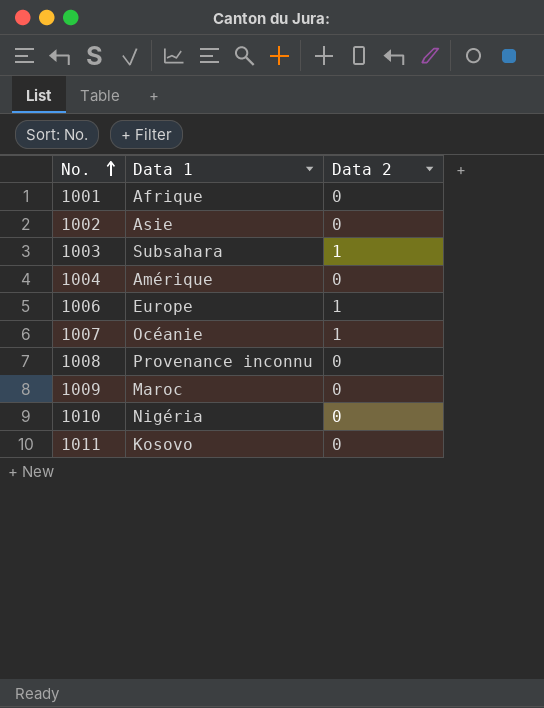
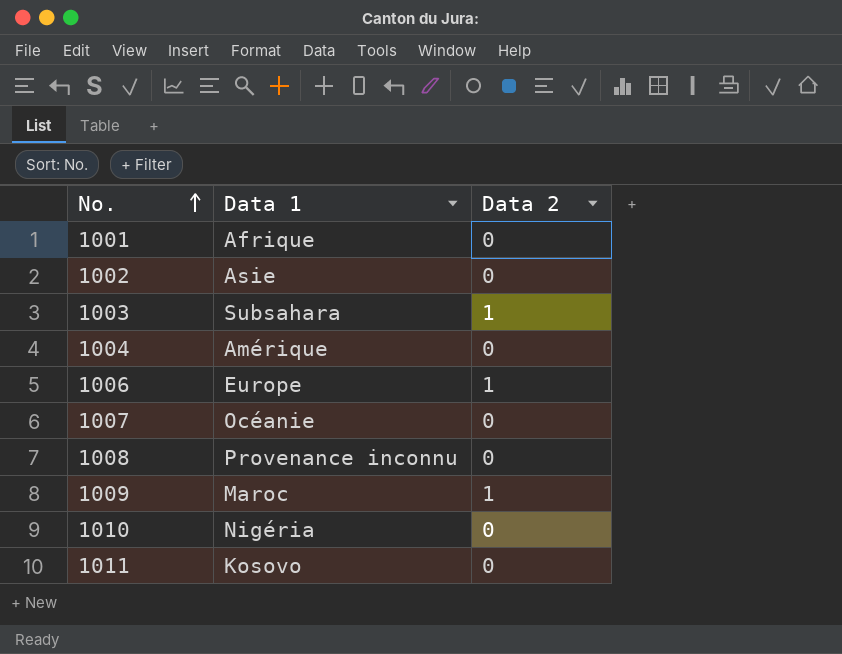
1007 | Data 2: 1 -> 0
1009 | Data 2: 0 -> 1

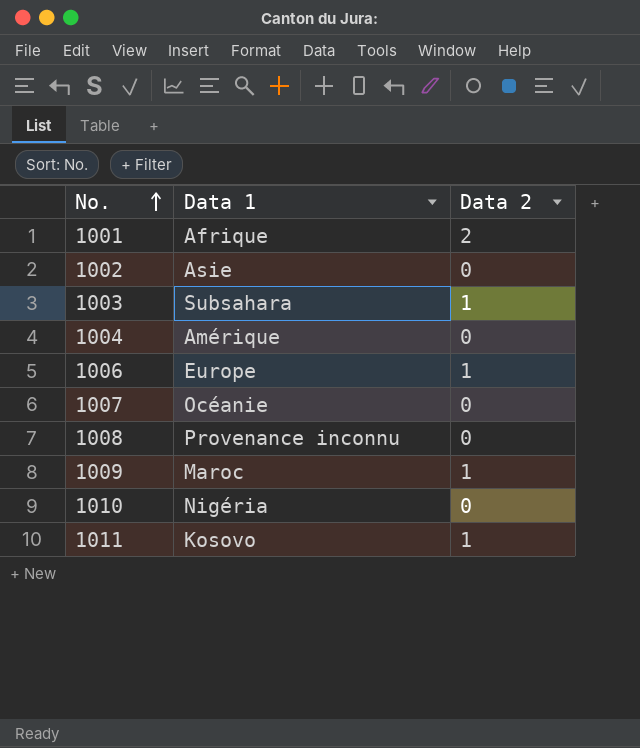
1001 | Data 2: 0 -> 2
1011 | Data 2: 0 -> 1

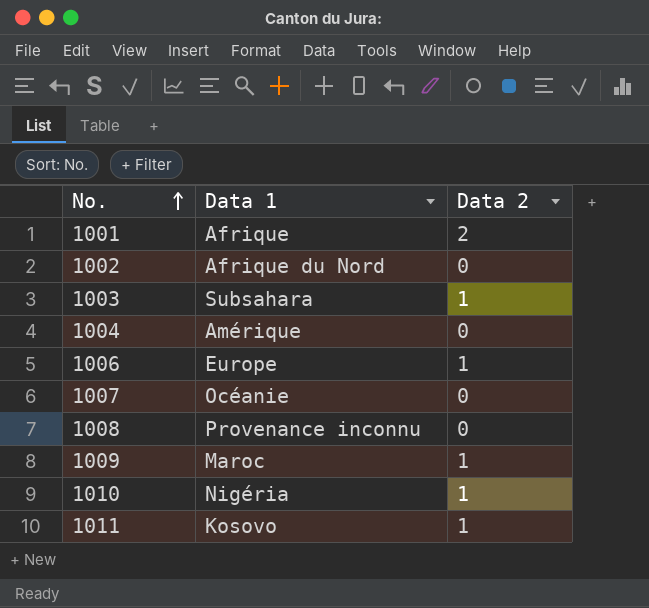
1002 | Data 1: Asie -> Afrique du Nord
1010 | Data 2: 0 -> 1

